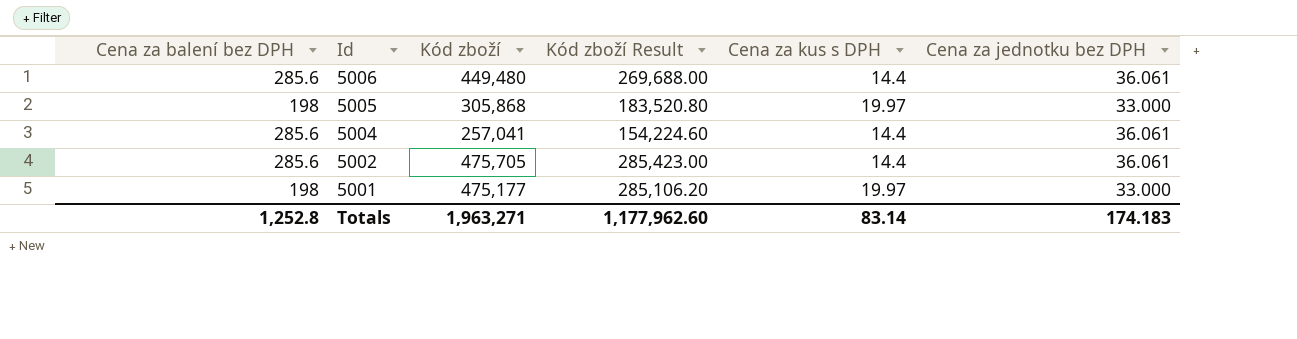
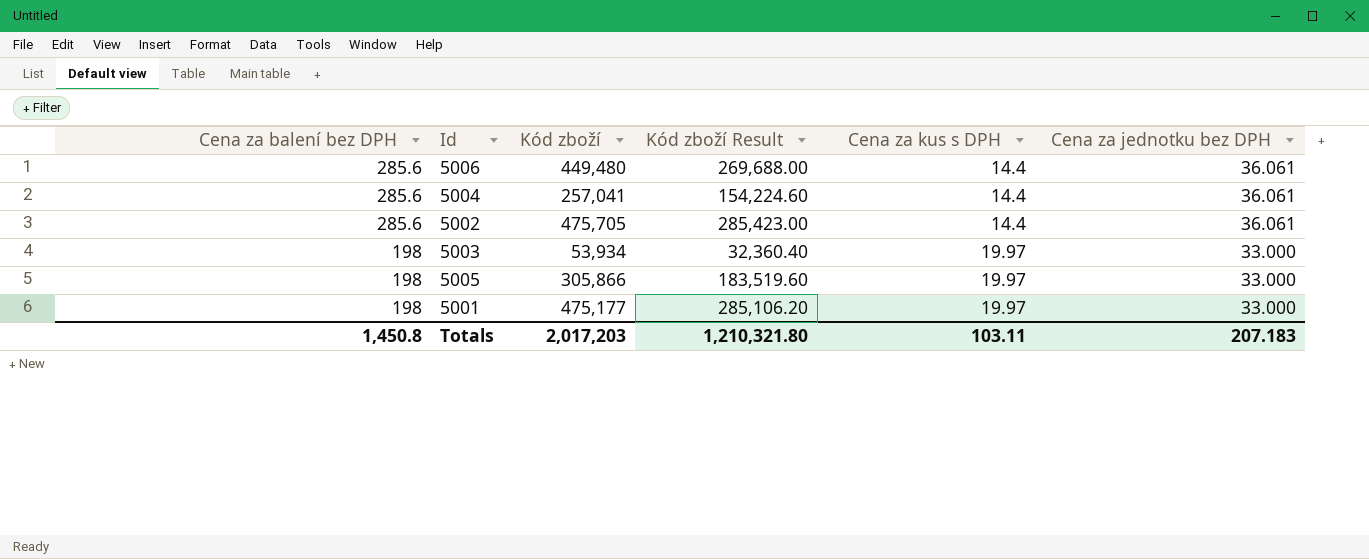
row order: Id descending -> Cena za balení bez DPH descending
row 5003: none -> 198 | 53,934 | 32,360.40 | 19.97 | 33.000
5005 | Kód zboží: 305,868 -> 305,866
5005 | Kód zboží Result: 183,520.80 -> 183,519.60
Totals | Cena za balení bez DPH: 1,252.8 -> 1,450.8
Totals | Kód zboží: 1,963,271 -> 2,017,203
Totals | Kód zboží Result: 1,177,962.60 -> 1,210,321.80
Totals | Cena za kus s DPH: 83.14 -> 103.11
Totals | Cena za jednotku bez DPH: 174.183 -> 207.183

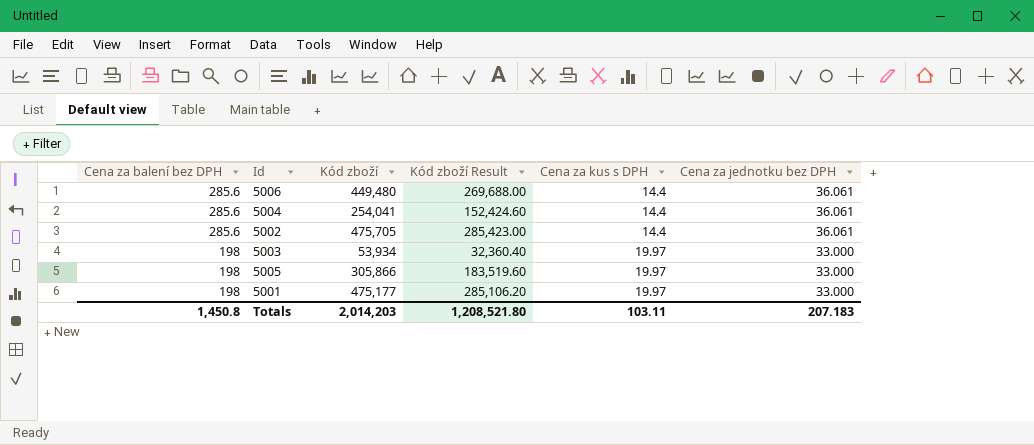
5004 | Kód zboží: 257,041 -> 254,041
5004 | Kód zboží Result: 154,224.60 -> 152,424.60
Totals | Kód zboží: 2,017,203 -> 2,014,203
Totals | Kód zboží Result: 1,210,321.80 -> 1,208,521.80

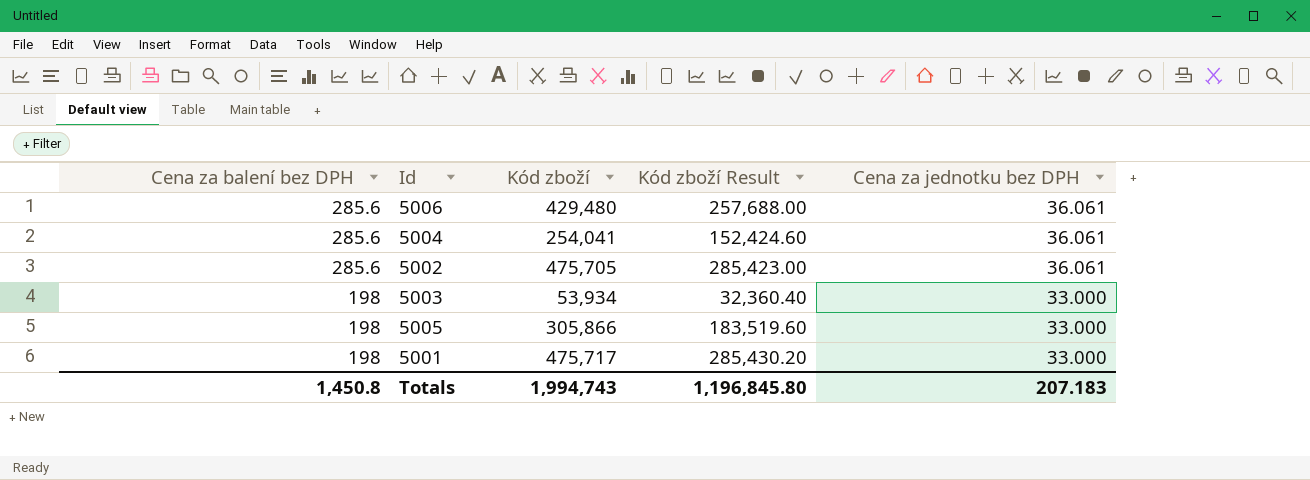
column Cena za kus s DPH | position: 5 -> none
5006 | Kód zboží: 449,480 -> 429,480
5006 | Kód zboží Result: 269,688.00 -> 257,688.00
5001 | Kód zboží: 475,177 -> 475,717
5001 | Kód zboží Result: 285,106.20 -> 285,430.20
Totals | Kód zboží: 2,014,203 -> 1,994,743
Totals | Kód zboží Result: 1,208,521.80 -> 1,196,845.80

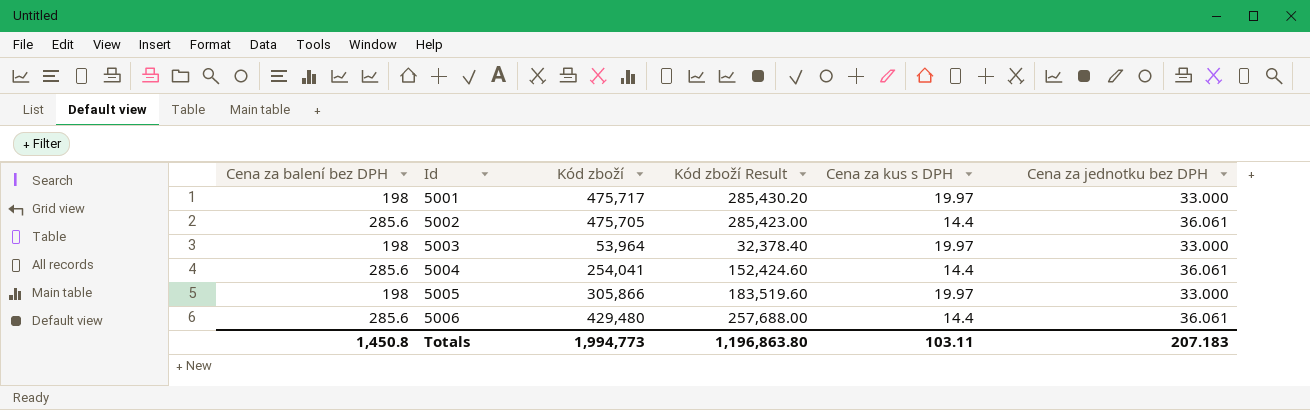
row order: Cena za balení bez DPH descending -> Id ascending
column Cena za kus s DPH | position: none -> 5
5003 | Kód zboží: 53,934 -> 53,964
5003 | Kód zboží Result: 32,360.40 -> 32,378.40
Totals | Kód zboží: 1,994,743 -> 1,994,773
Totals | Kód zboží Result: 1,196,845.80 -> 1,196,863.80

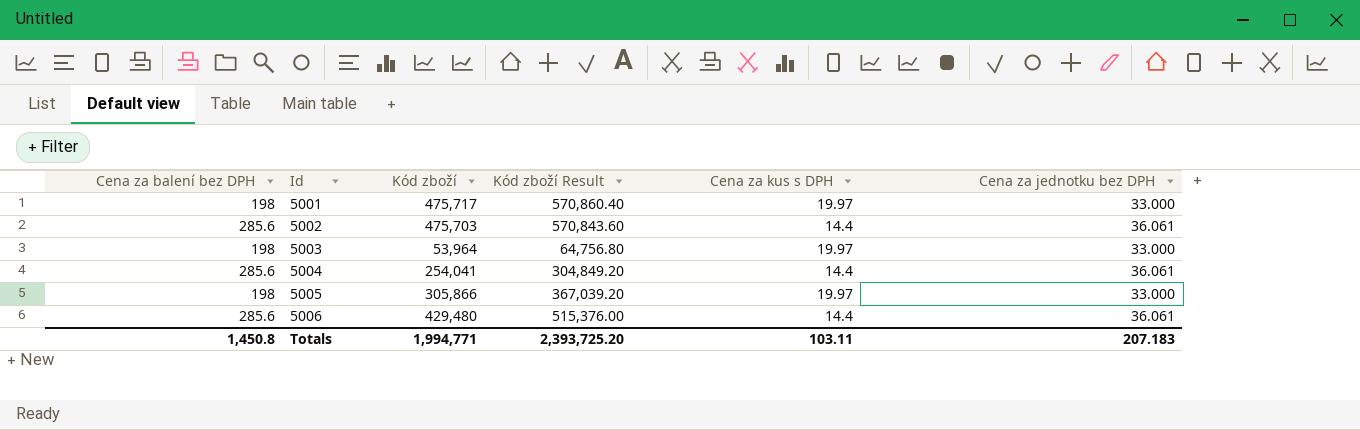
column Kód zboží Result | formula: [Kód zboží] * 0.6 -> [Kód zboží] * 1.2
5002 | Kód zboží: 475,705 -> 475,703
Totals | Kód zboží: 1,994,773 -> 1,994,771
Totals | Kód zboží Result: 1,196,863.80 -> 2,393,725.20

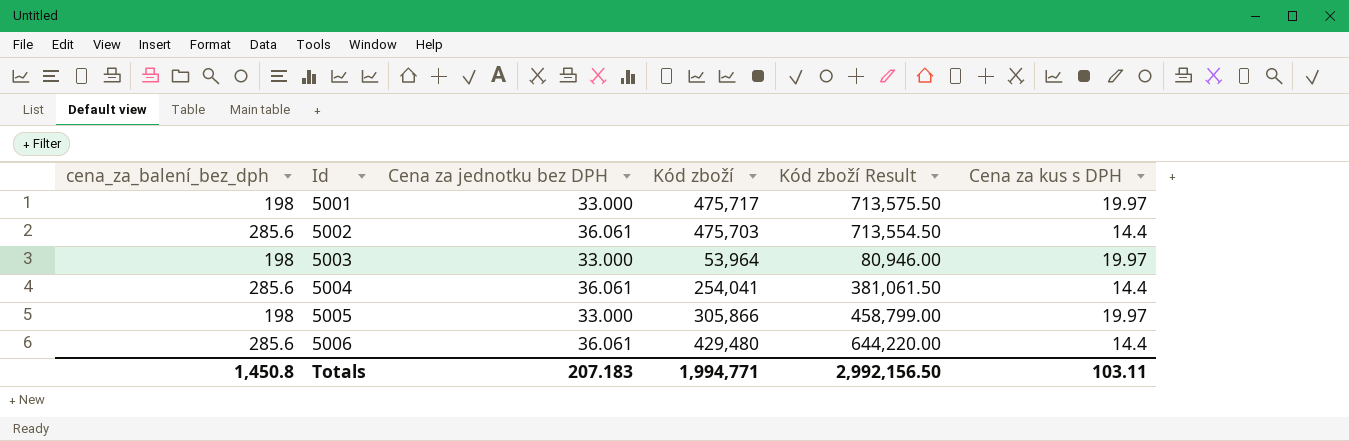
column name: Cena za balení bez DPH -> cena_za_balení_bez_dph
column Cena za jednotku bez DPH | position: 6 -> 3
column Kód zboží Result | formula: [Kód zboží] * 1.2 -> [Kód zboží] * 1.5
Totals | Kód zboží Result: 2,393,725.20 -> 2,992,156.50

